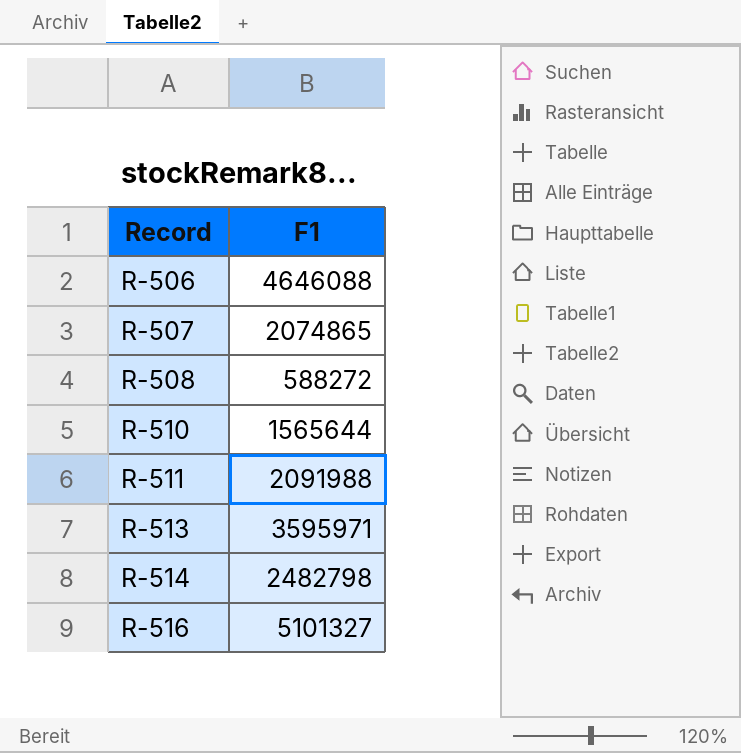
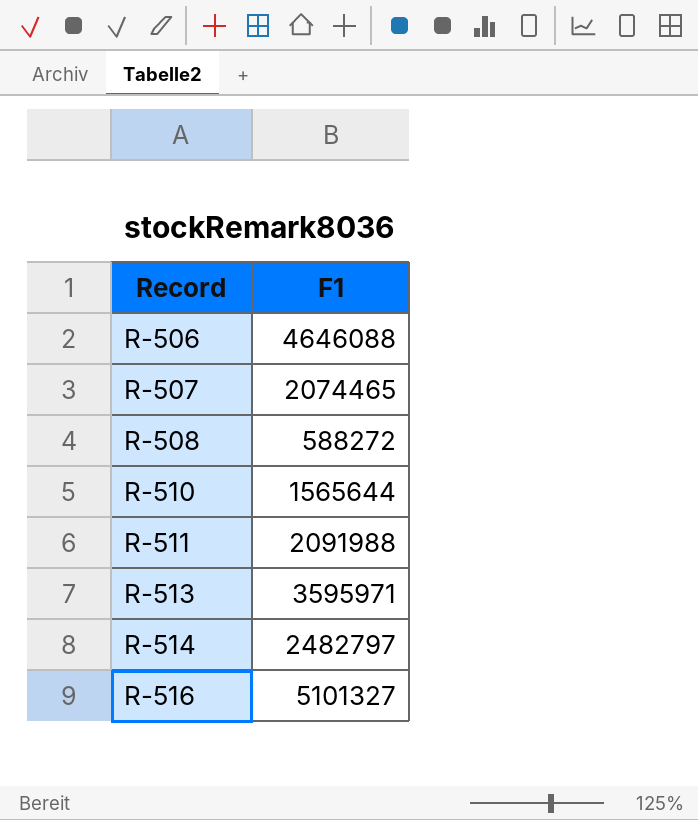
R-507 | F1: 2074865 -> 2074465
R-514 | F1: 2482798 -> 2482797

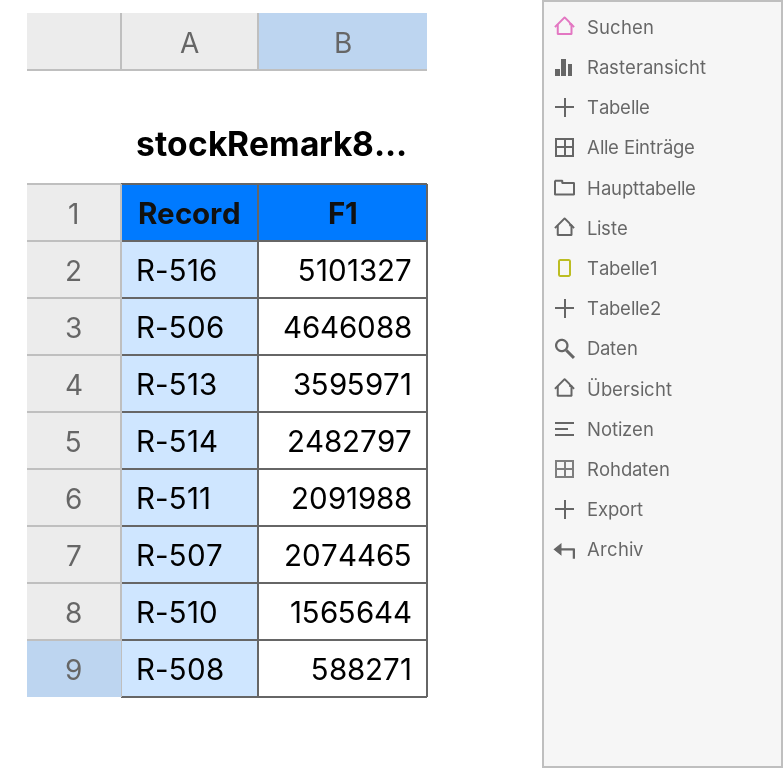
row order: Record ascending -> F1 descending
R-508 | F1: 588272 -> 588271

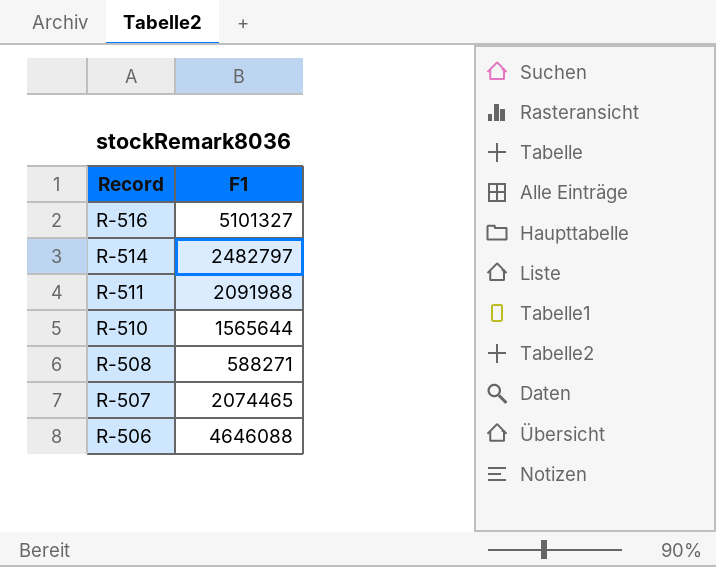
row order: F1 descending -> Record descending
row R-513: 3595971 -> none

